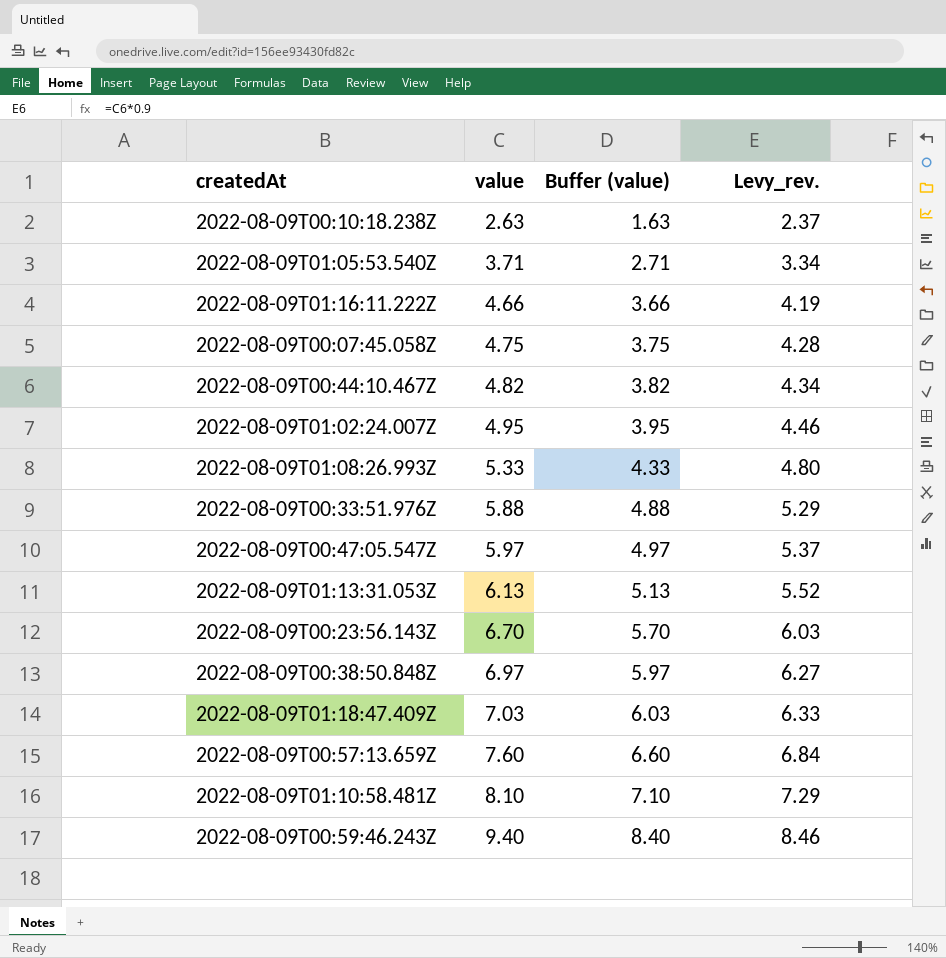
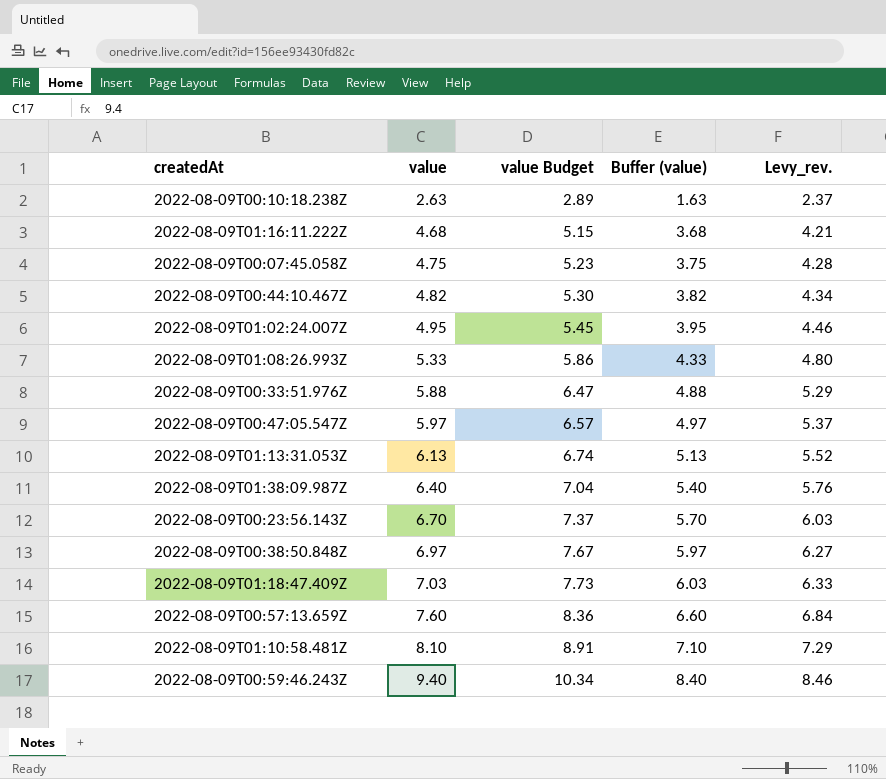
column value Budget | formula: none -> [value] * 1.1
row 2022-08-09T01:05:53.540Z: 3.71 | 2.71 | 3.34 -> none
2022-08-09T01:16:11.222Z | value: 4.66 -> 4.68
2022-08-09T01:16:11.222Z | Buffer (value): 3.66 -> 3.68
2022-08-09T01:16:11.222Z | Levy_rev.: 4.19 -> 4.21
row 2022-08-09T01:38:09.987Z: none -> 6.40 | 7.04 | 5.40 | 5.76

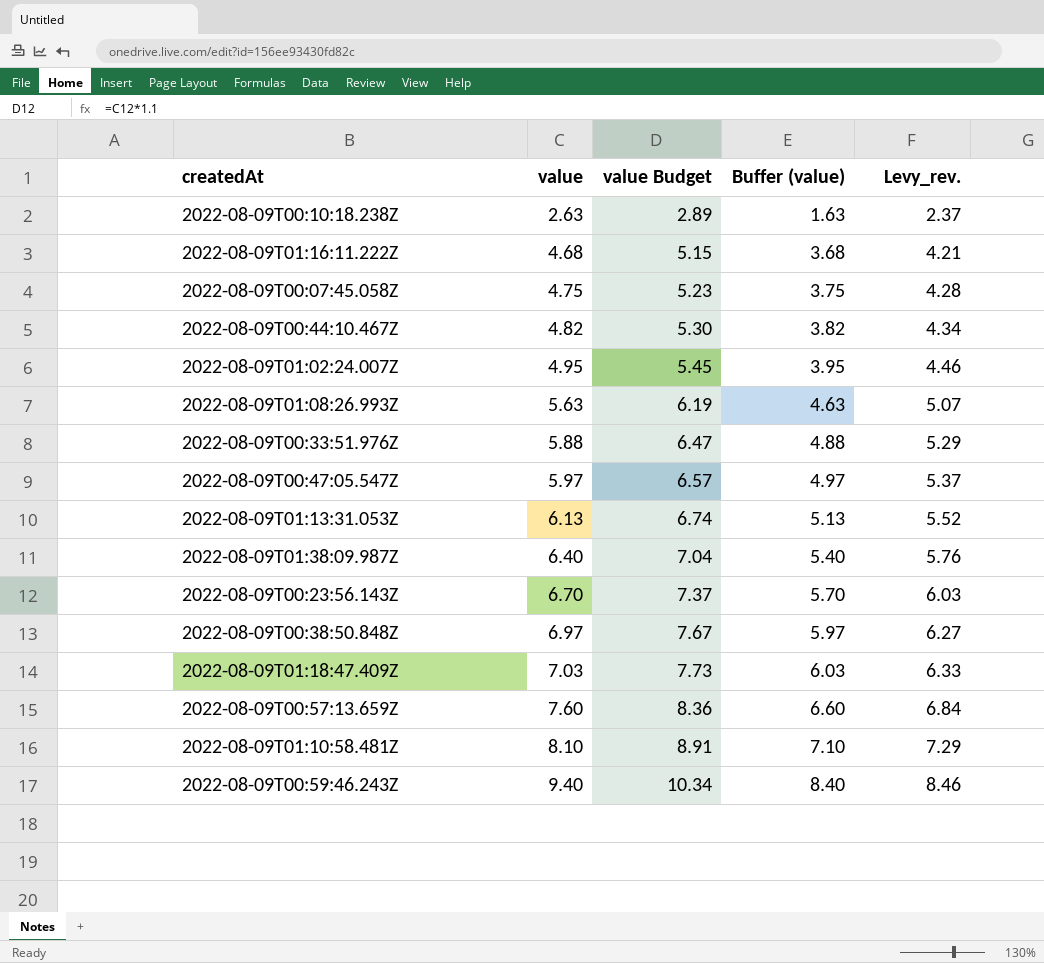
2022-08-09T01:08:26.993Z | value: 5.33 -> 5.63
2022-08-09T01:08:26.993Z | value Budget: 5.86 -> 6.19
2022-08-09T01:08:26.993Z | Buffer (value): 4.33 -> 4.63
2022-08-09T01:08:26.993Z | Levy_rev.: 4.80 -> 5.07

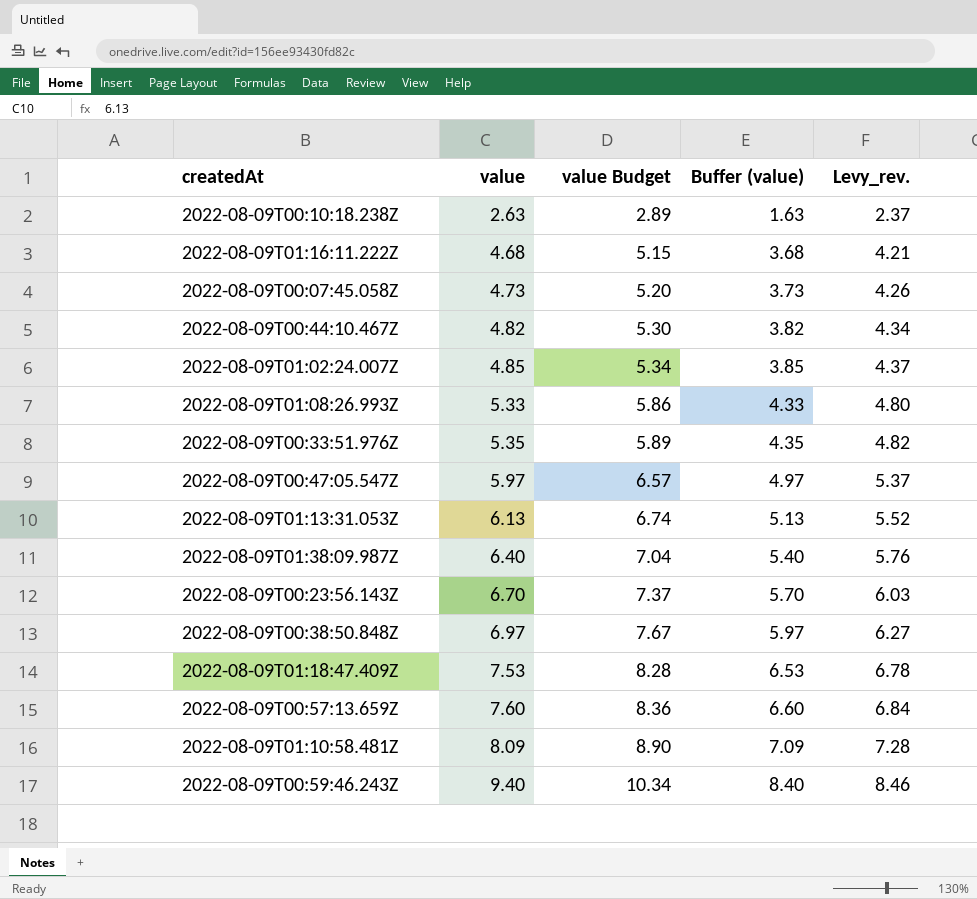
2022-08-09T00:07:45.058Z | value: 4.75 -> 4.73
2022-08-09T00:07:45.058Z | value Budget: 5.23 -> 5.20
2022-08-09T00:07:45.058Z | Buffer (value): 3.75 -> 3.73
2022-08-09T00:07:45.058Z | Levy_rev.: 4.28 -> 4.26
2022-08-09T01:02:24.007Z | value: 4.95 -> 4.85
2022-08-09T01:02:24.007Z | value Budget: 5.45 -> 5.34
2022-08-09T01:02:24.007Z | Buffer (value): 3.95 -> 3.85
2022-08-09T01:02:24.007Z | Levy_rev.: 4.46 -> 4.37
2022-08-09T01:08:26.993Z | value: 5.63 -> 5.33
2022-08-09T01:08:26.993Z | value Budget: 6.19 -> 5.86
2022-08-09T01:08:26.993Z | Buffer (value): 4.63 -> 4.33
2022-08-09T01:08:26.993Z | Levy_rev.: 5.07 -> 4.80
2022-08-09T00:33:51.976Z | value: 5.88 -> 5.35
2022-08-09T00:33:51.976Z | value Budget: 6.47 -> 5.89
2022-08-09T00:33:51.976Z | Buffer (value): 4.88 -> 4.35
2022-08-09T00:33:51.976Z | Levy_rev.: 5.29 -> 4.82
2022-08-09T01:18:47.409Z | value: 7.03 -> 7.53
2022-08-09T01:18:47.409Z | value Budget: 7.73 -> 8.28
2022-08-09T01:18:47.409Z | Buffer (value): 6.03 -> 6.53
2022-08-09T01:18:47.409Z | Levy_rev.: 6.33 -> 6.78
2022-08-09T01:10:58.481Z | value: 8.10 -> 8.09
2022-08-09T01:10:58.481Z | value Budget: 8.91 -> 8.90
2022-08-09T01:10:58.481Z | Buffer (value): 7.10 -> 7.09
2022-08-09T01:10:58.481Z | Levy_rev.: 7.29 -> 7.28

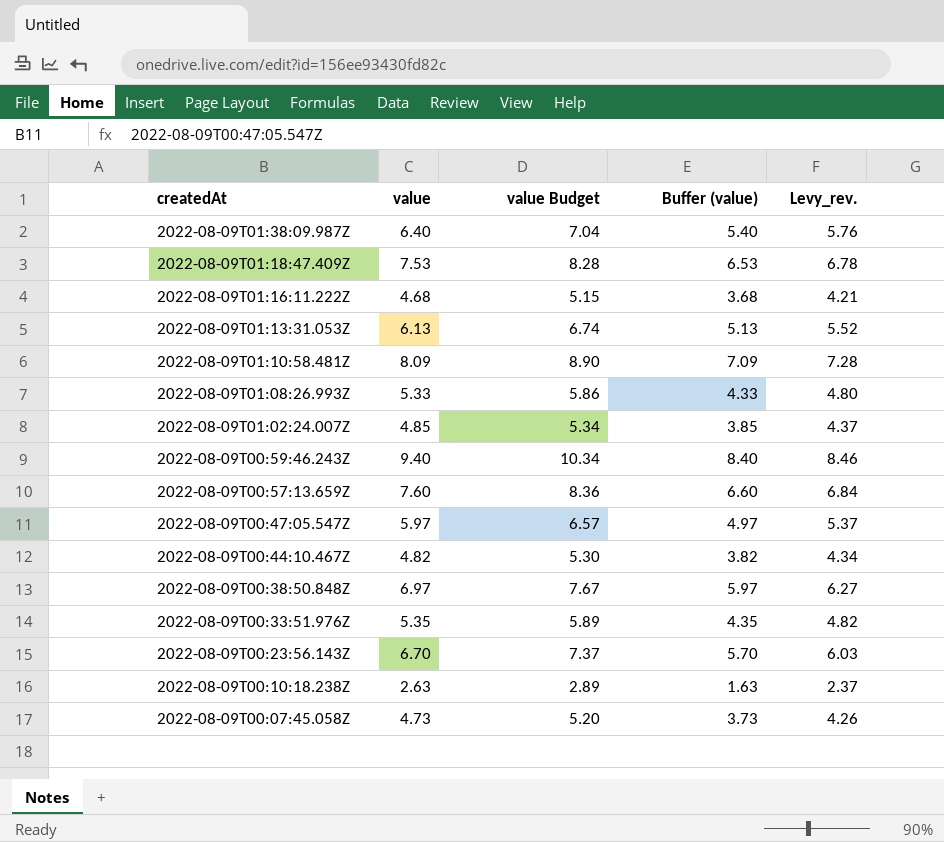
row order: value ascending -> createdAt descending

